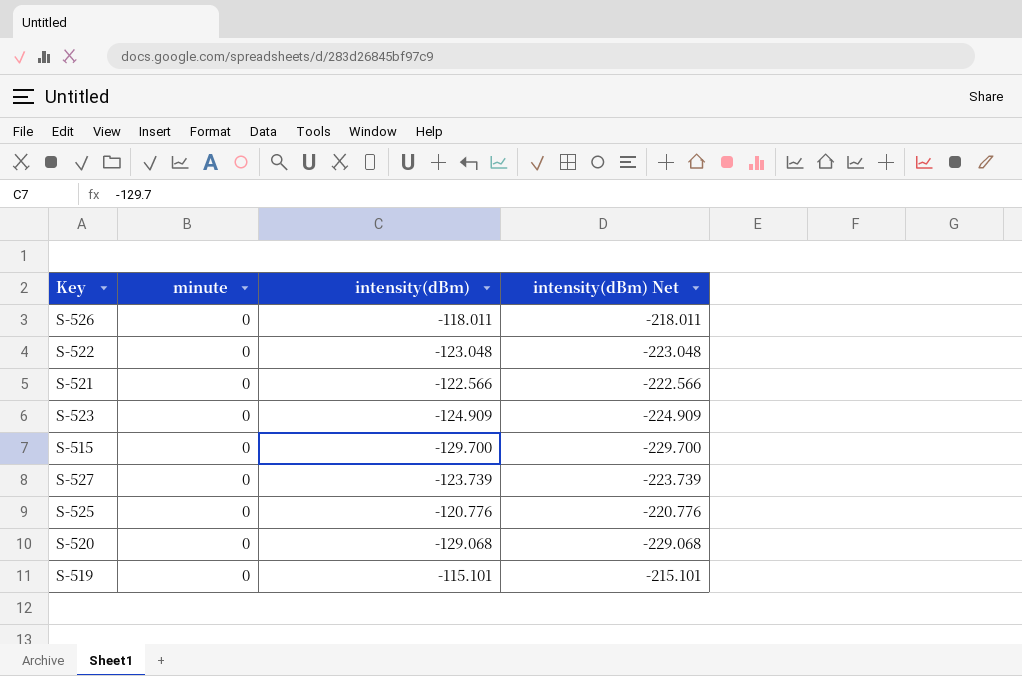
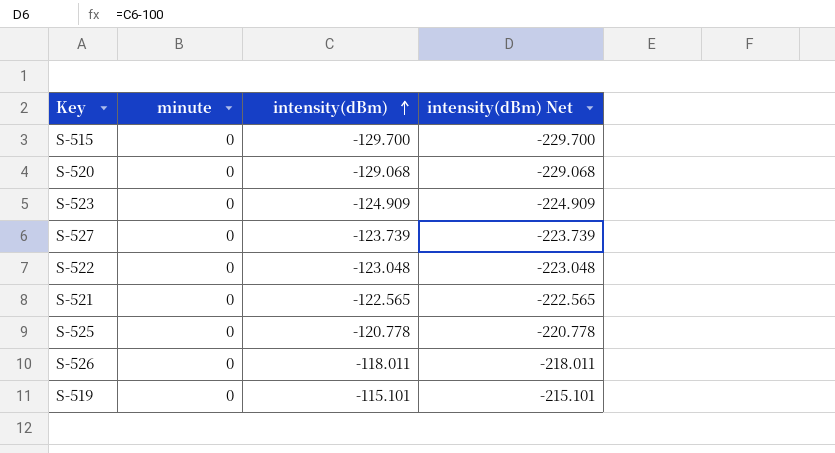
row order: none -> intensity(dBm) ascending
S-521 | intensity(dBm): -122.566 -> -122.565
S-521 | intensity(dBm) Net: -222.566 -> -222.565
S-525 | intensity(dBm): -120.776 -> -120.778
S-525 | intensity(dBm) Net: -220.776 -> -220.778

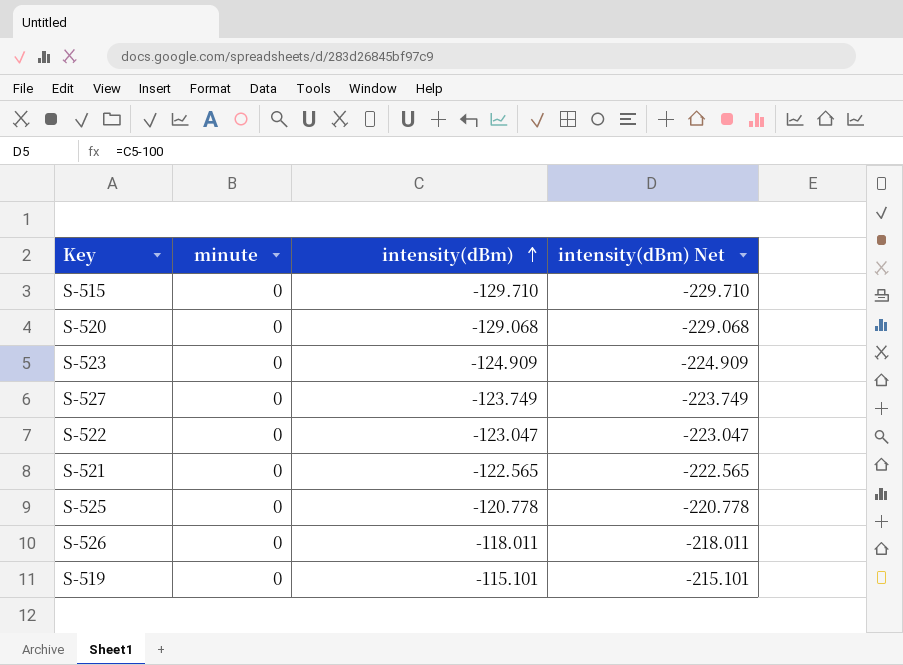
S-515 | intensity(dBm): -129.700 -> -129.710
S-515 | intensity(dBm) Net: -229.700 -> -229.710
S-527 | intensity(dBm): -123.739 -> -123.749
S-527 | intensity(dBm) Net: -223.739 -> -223.749
S-522 | intensity(dBm): -123.048 -> -123.047
S-522 | intensity(dBm) Net: -223.048 -> -223.047

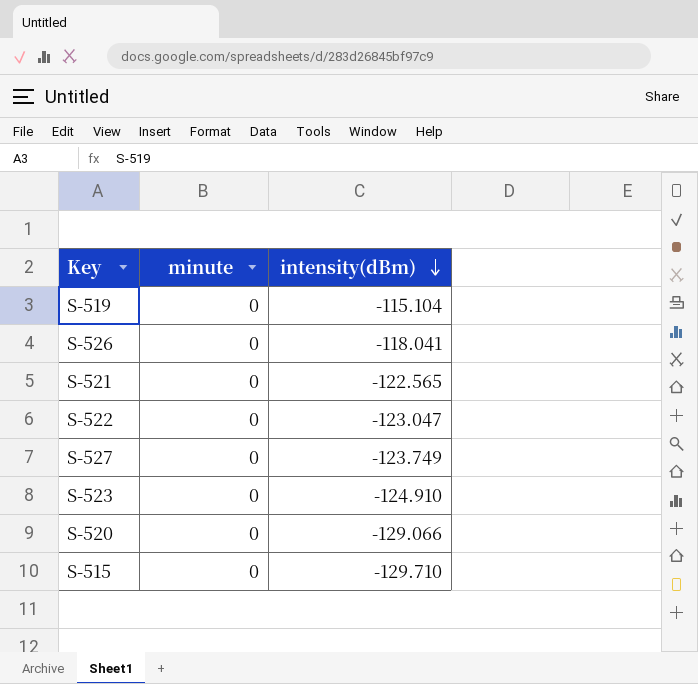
row order: intensity(dBm) ascending -> intensity(dBm) descending
column intensity(dBm) Net | formula: [intensity(dBm)] - 100 -> none
row S-525: 0 | -120.778 | -220.778 -> none
S-519 | intensity(dBm): -115.101 -> -115.104
S-526 | intensity(dBm): -118.011 -> -118.041
S-523 | intensity(dBm): -124.909 -> -124.910
S-520 | intensity(dBm): -129.068 -> -129.066

